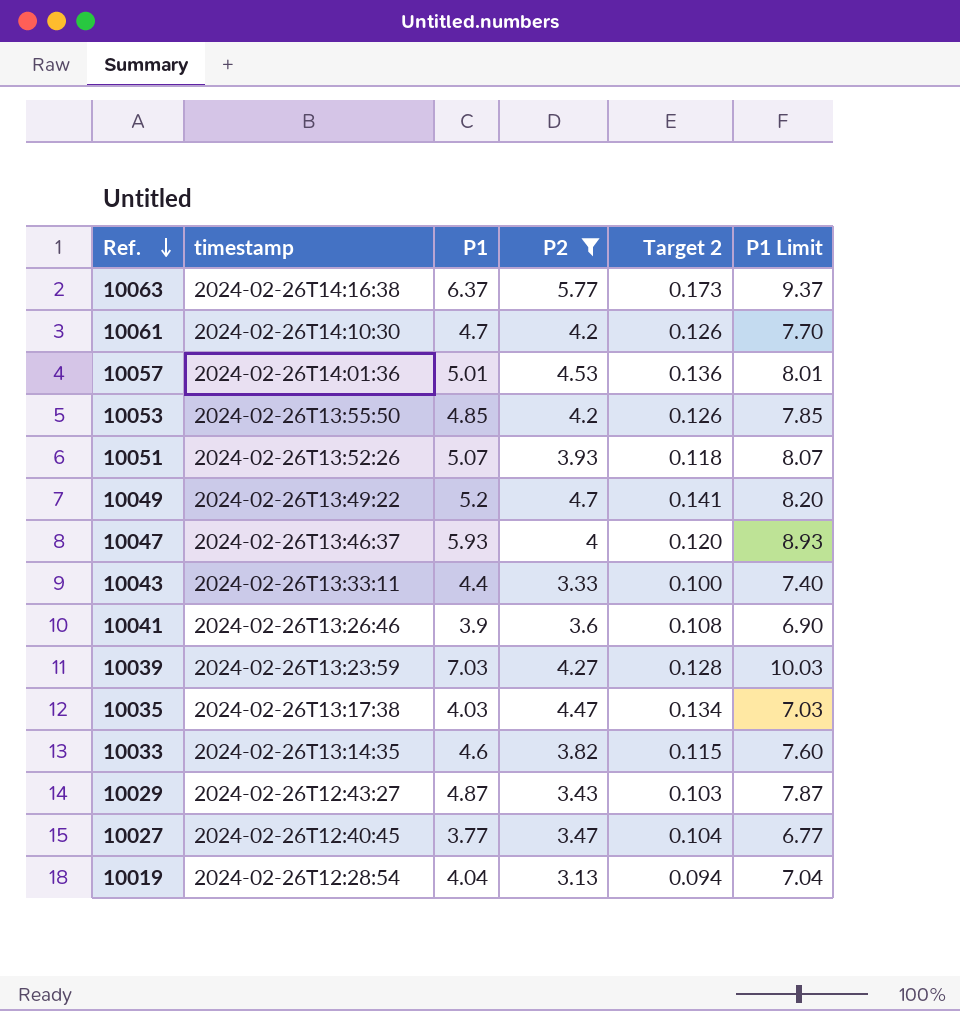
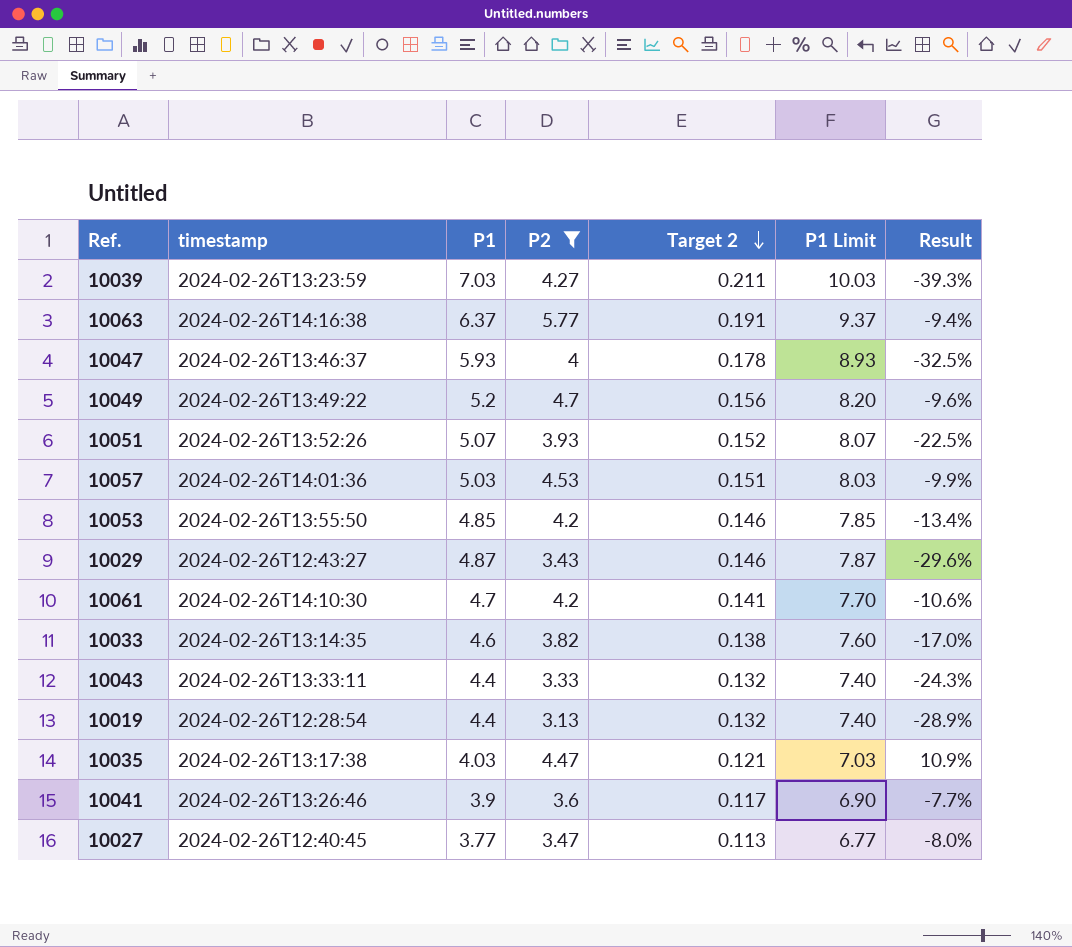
row order: Ref. descending -> Target 2 descending
column Target 2 | formula: [P2] * 0.03 -> [P1] * 0.03
column Result | formula: none -> ([P2] - [P1]) / [P1]
10057 | P1: 5.01 -> 5.03
10057 | P1 Limit: 8.01 -> 8.03
10019 | P1: 4.04 -> 4.4
10019 | P1 Limit: 7.04 -> 7.40

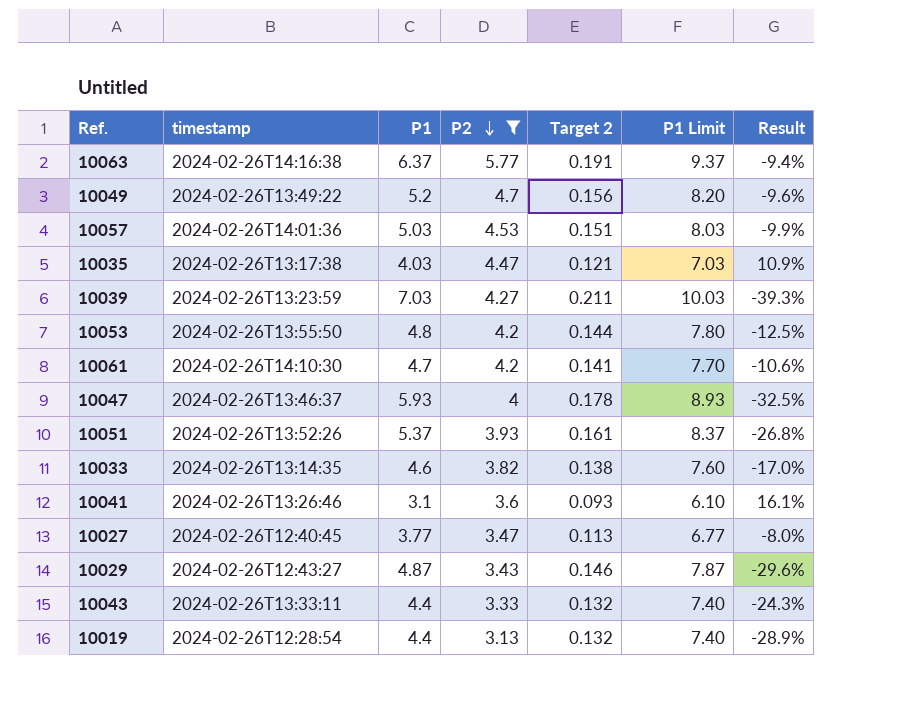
row order: Target 2 descending -> P2 descending
10053 | P1: 4.85 -> 4.8
10053 | Target 2: 0.146 -> 0.144
10053 | P1 Limit: 7.85 -> 7.80
10053 | Result: -13.4% -> -12.5%
10051 | P1: 5.07 -> 5.37
10051 | Target 2: 0.152 -> 0.161
10051 | P1 Limit: 8.07 -> 8.37
10051 | Result: -22.5% -> -26.8%
10041 | P1: 3.9 -> 3.1
10041 | Target 2: 0.117 -> 0.093
10041 | P1 Limit: 6.90 -> 6.10
10041 | Result: -7.7% -> 16.1%

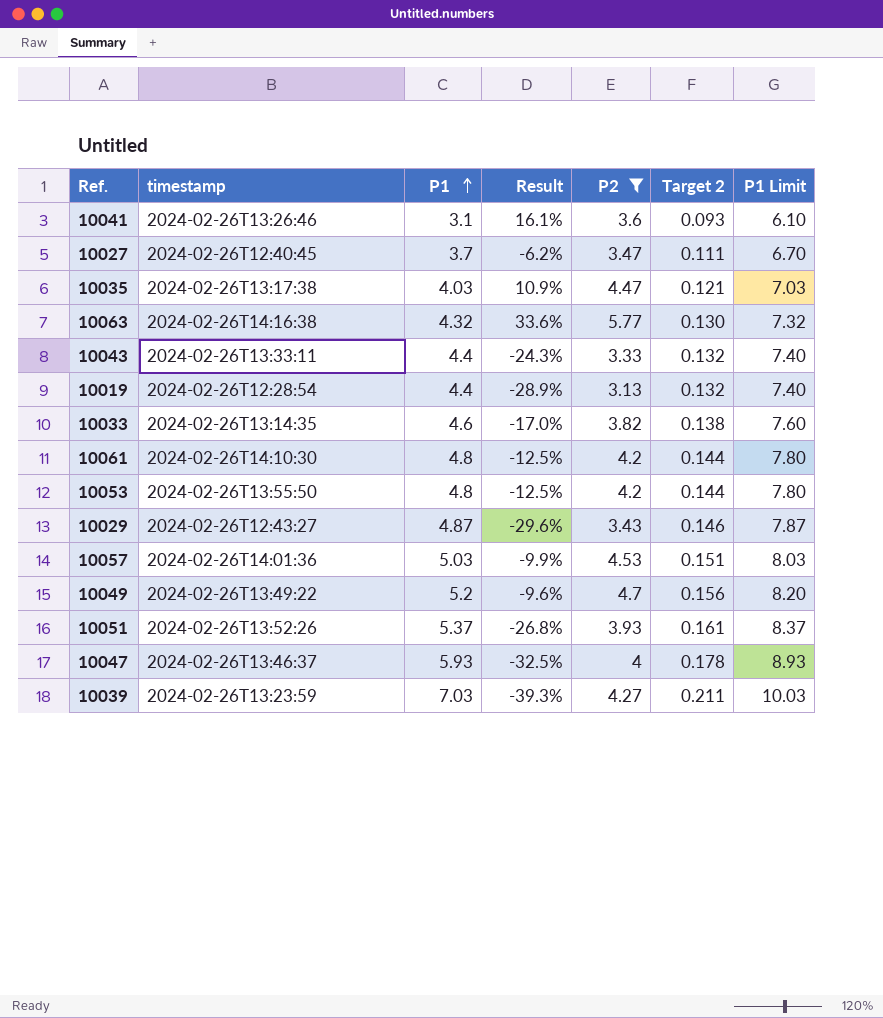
row order: P2 descending -> P1 ascending
column Result | position: 7 -> 4
10027 | P1: 3.77 -> 3.7
10027 | Result: -8.0% -> -6.2%
10027 | Target 2: 0.113 -> 0.111
10027 | P1 Limit: 6.77 -> 6.70
10063 | P1: 6.37 -> 4.32
10063 | Result: -9.4% -> 33.6%
10063 | Target 2: 0.191 -> 0.130
10063 | P1 Limit: 9.37 -> 7.32
10061 | P1: 4.7 -> 4.8
10061 | Result: -10.6% -> -12.5%
10061 | Target 2: 0.141 -> 0.144
10061 | P1 Limit: 7.70 -> 7.80

